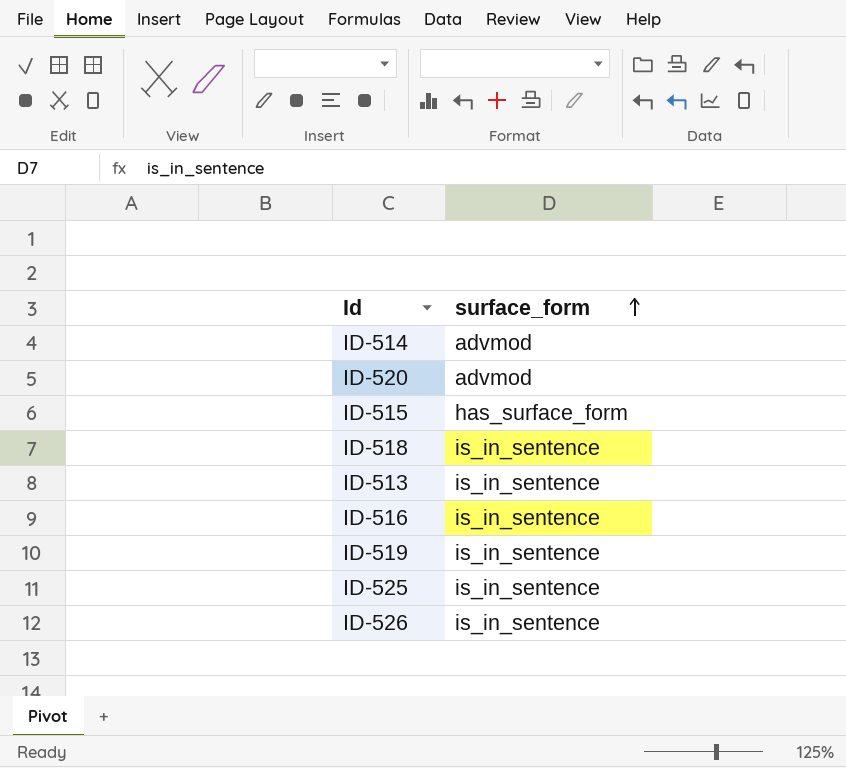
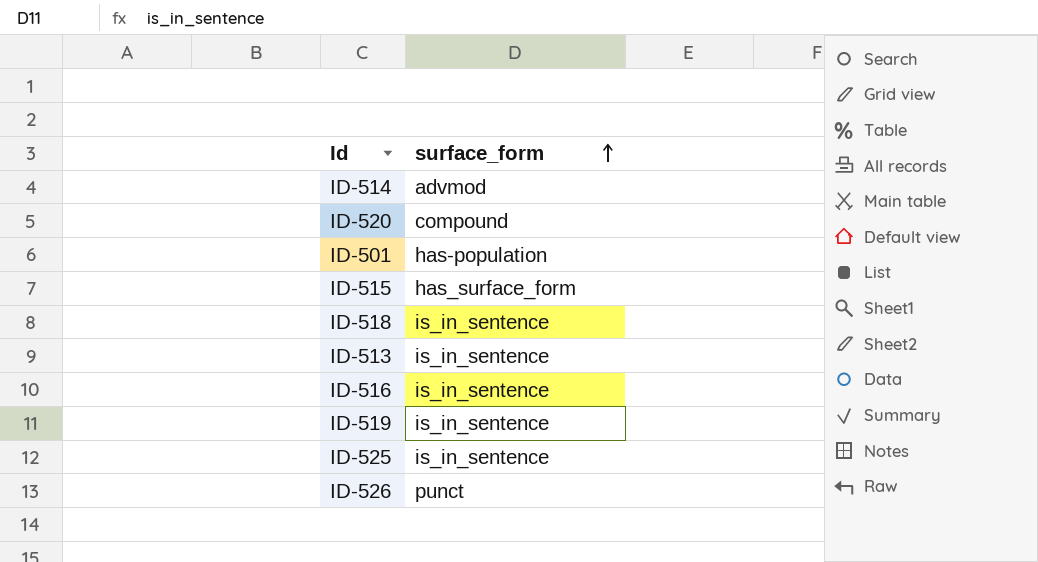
ID-520 | surface_form: advmod -> compound
row ID-501: none -> has-population
ID-526 | surface_form: is_in_sentence -> punct

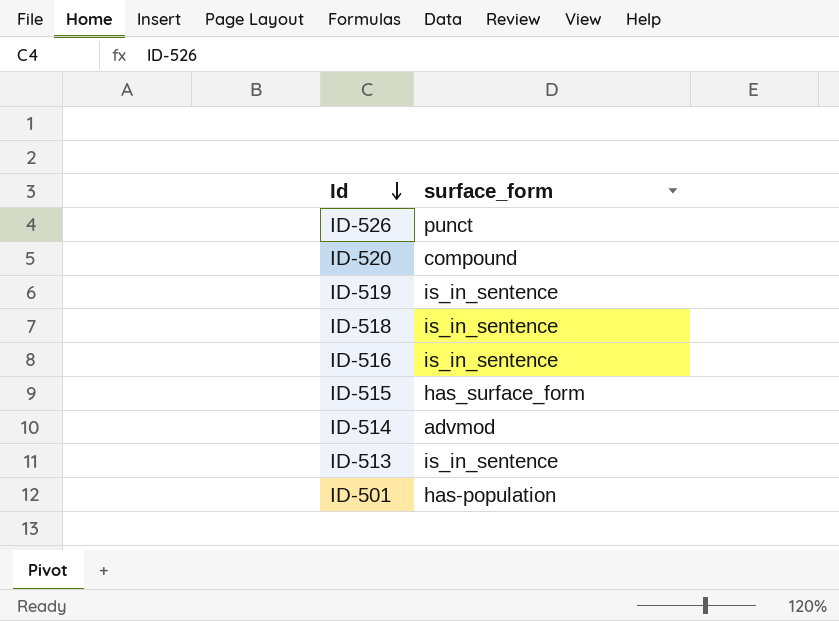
row order: surface_form ascending -> Id descending
row ID-525: is_in_sentence -> none

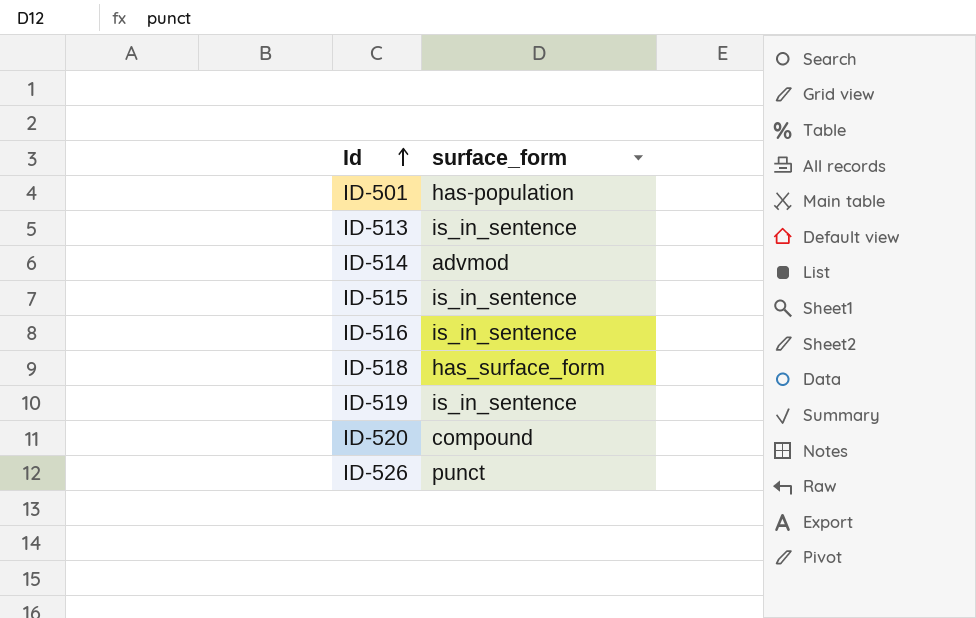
row order: Id descending -> Id ascending
ID-515 | surface_form: has_surface_form -> is_in_sentence
ID-518 | surface_form: is_in_sentence -> has_surface_form

